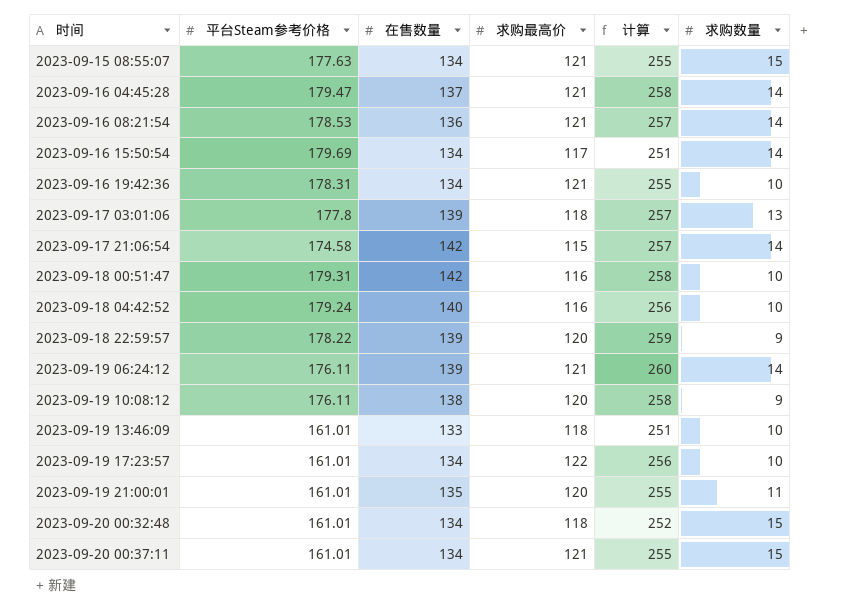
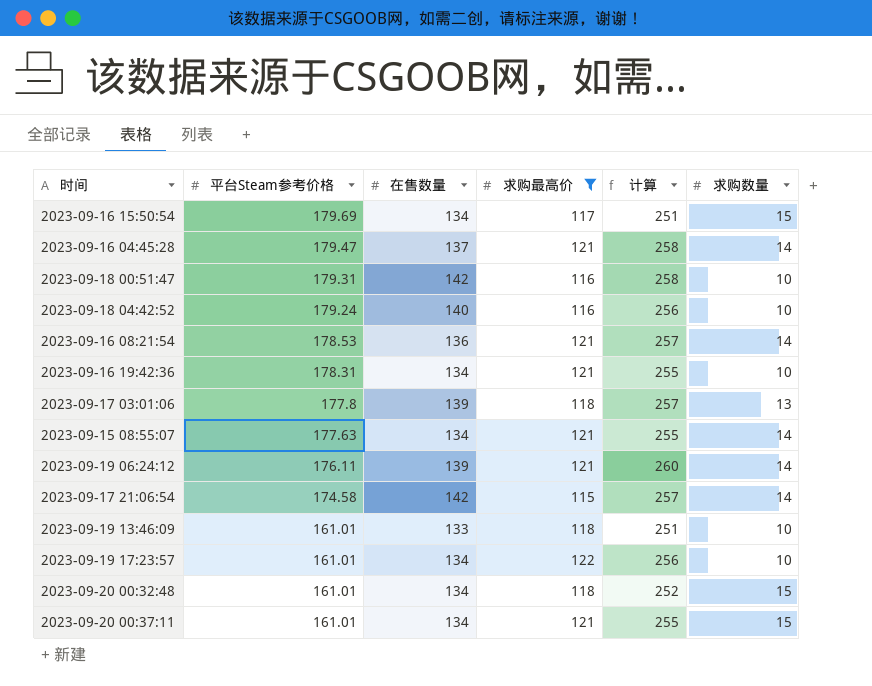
filter: none -> 求购最高价 != 120
row order: 时间 ascending -> 平台Steam参考价格 descending
2023-09-16 15:50:54 | 求购数量: 14 -> 15
2023-09-15 08:55:07 | 求购数量: 15 -> 14

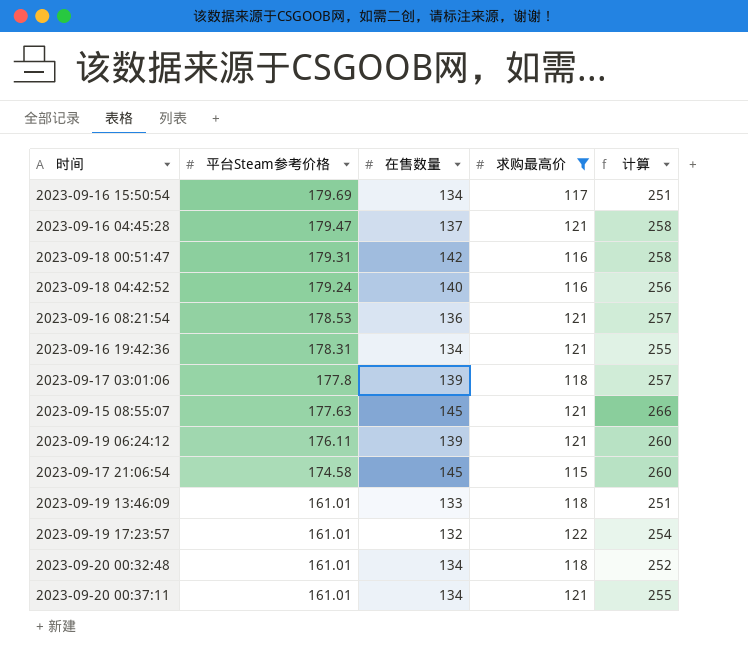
column 求购数量 | position: 6 -> none
2023-09-15 08:55:07 | 在售数量: 134 -> 145
2023-09-15 08:55:07 | 计算: 255 -> 266
2023-09-17 21:06:54 | 在售数量: 142 -> 145
2023-09-17 21:06:54 | 计算: 257 -> 260
2023-09-19 17:23:57 | 在售数量: 134 -> 132
2023-09-19 17:23:57 | 计算: 256 -> 254

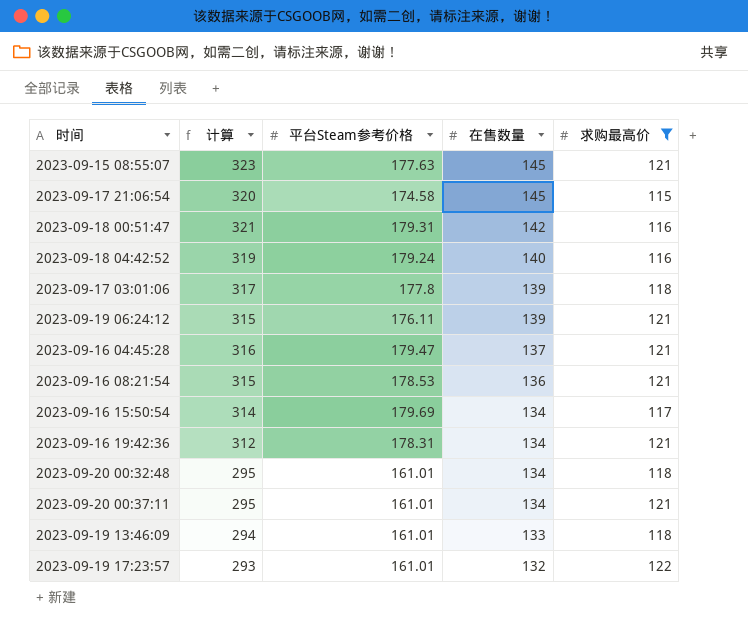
row order: 平台Steam参考价格 descending -> 在售数量 descending
column 计算 | formula: [在售数量] + [求购最高价] -> [平台Steam参考价格] + [在售数量]
column 计算 | position: 5 -> 2

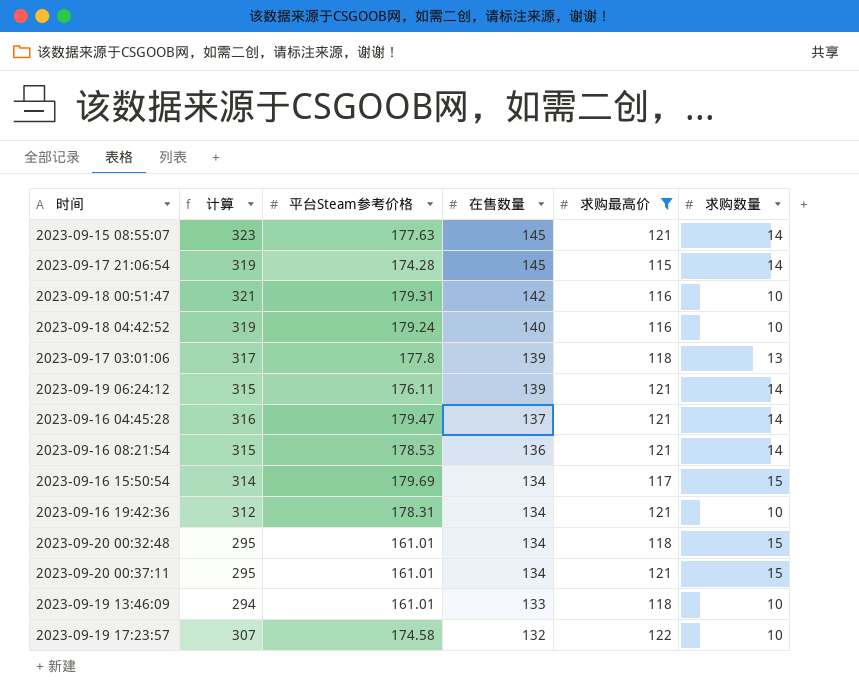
column 求购数量 | position: none -> 6
2023-09-17 21:06:54 | 计算: 320 -> 319
2023-09-17 21:06:54 | 平台Steam参考价格: 174.58 -> 174.28
2023-09-19 17:23:57 | 计算: 293 -> 307
2023-09-19 17:23:57 | 平台Steam参考价格: 161.01 -> 174.58

